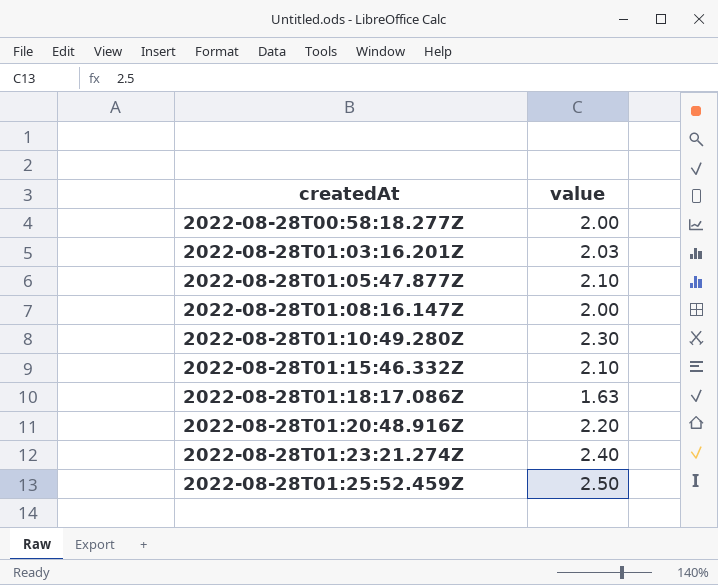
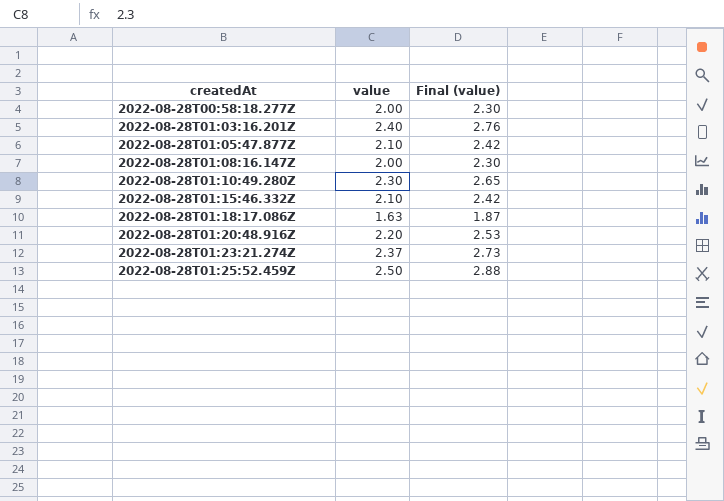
column Final (value) | formula: none -> [value] * 1.15
2022-08-28T01:03:16.201Z | value: 2.03 -> 2.40
2022-08-28T01:23:21.274Z | value: 2.40 -> 2.37

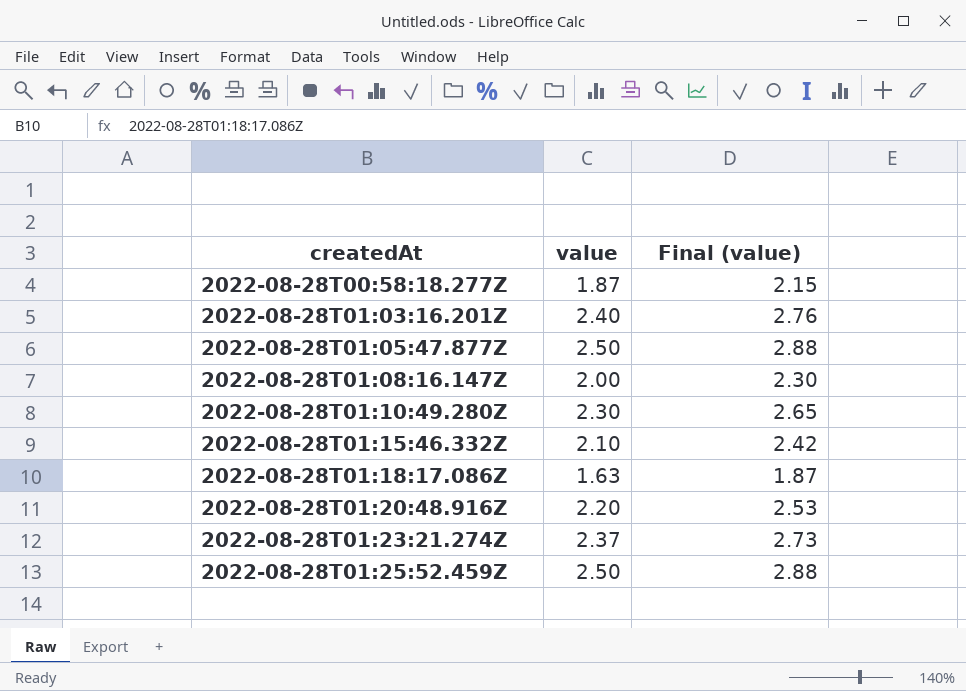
2022-08-28T00:58:18.277Z | value: 2.00 -> 1.87
2022-08-28T00:58:18.277Z | Final (value): 2.30 -> 2.15
2022-08-28T01:05:47.877Z | value: 2.10 -> 2.50
2022-08-28T01:05:47.877Z | Final (value): 2.42 -> 2.88

